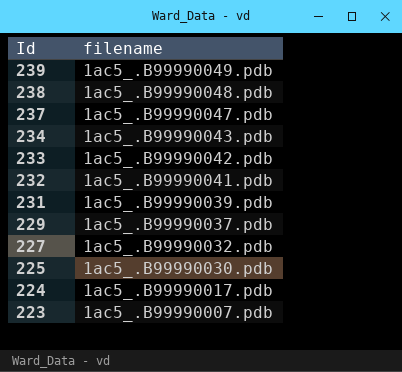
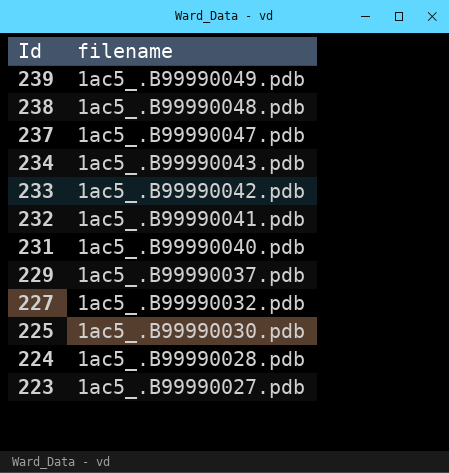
231 | filename: 1ac5_.B99990039.pdb -> 1ac5_.B99990040.pdb
224 | filename: 1ac5_.B99990017.pdb -> 1ac5_.B99990028.pdb
223 | filename: 1ac5_.B99990007.pdb -> 1ac5_.B99990027.pdb

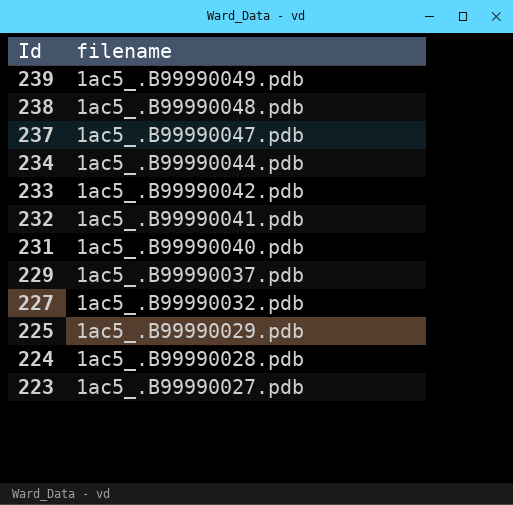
234 | filename: 1ac5_.B99990043.pdb -> 1ac5_.B99990044.pdb
225 | filename: 1ac5_.B99990030.pdb -> 1ac5_.B99990029.pdb

